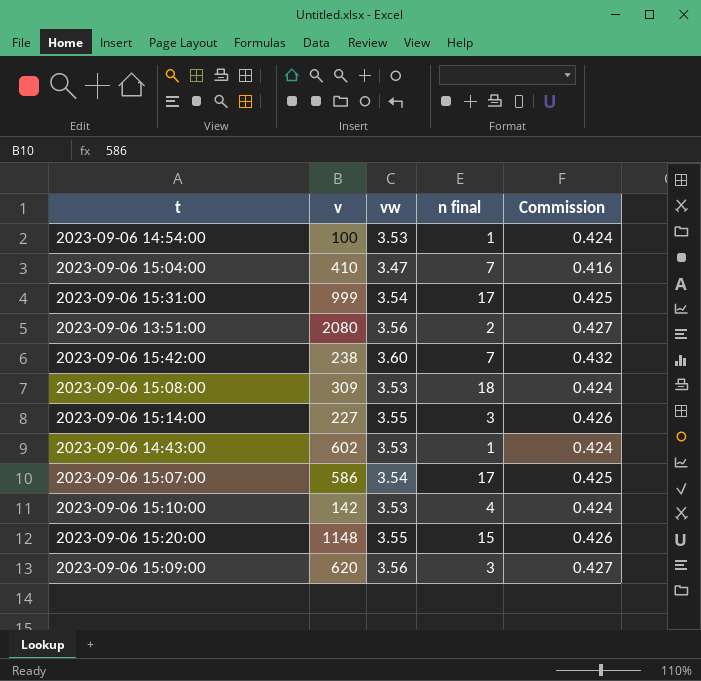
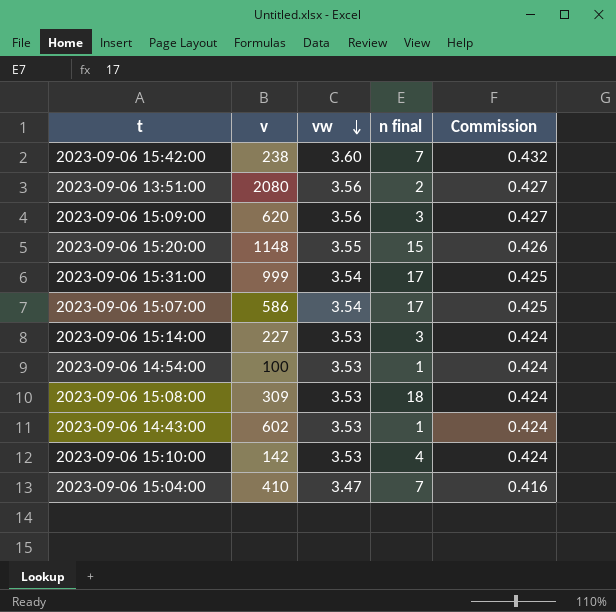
row order: none -> vw descending
2023-09-06 15:14:00 | vw: 3.55 -> 3.53
2023-09-06 15:14:00 | Commission: 0.426 -> 0.424

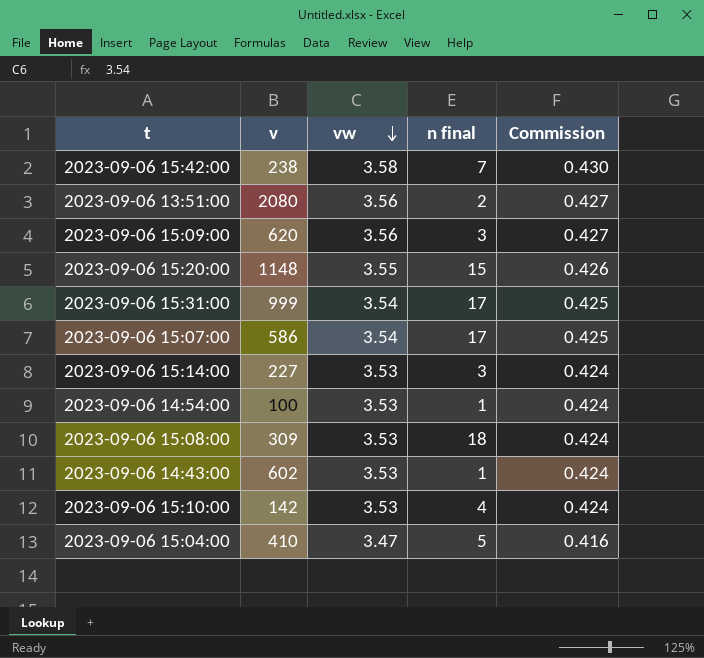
2023-09-06 15:42:00 | vw: 3.60 -> 3.58
2023-09-06 15:42:00 | Commission: 0.432 -> 0.430
2023-09-06 15:04:00 | n final: 7 -> 5

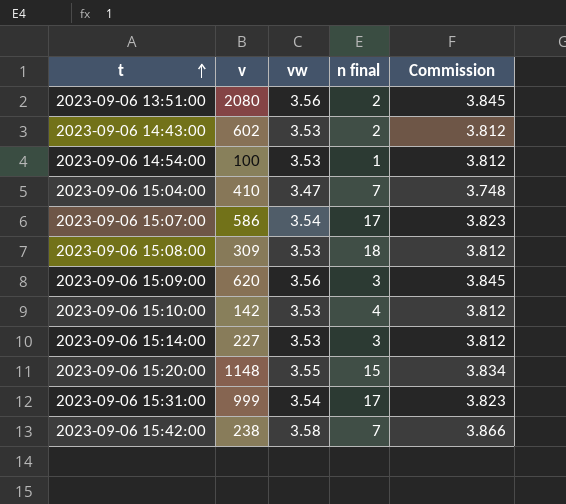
row order: vw descending -> t ascending
column Commission | formula: [vw] * 0.12 -> [vw] * 1.08
2023-09-06 14:43:00 | n final: 1 -> 2
2023-09-06 15:04:00 | n final: 5 -> 7

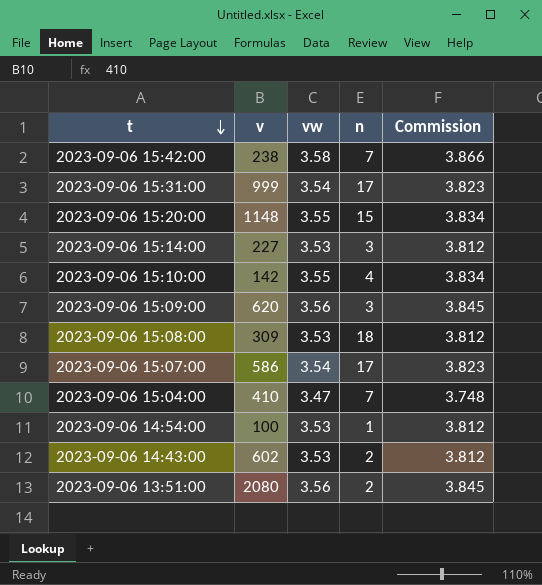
row order: t ascending -> t descending
column name: n final -> n
2023-09-06 15:10:00 | vw: 3.53 -> 3.55
2023-09-06 15:10:00 | Commission: 3.812 -> 3.834

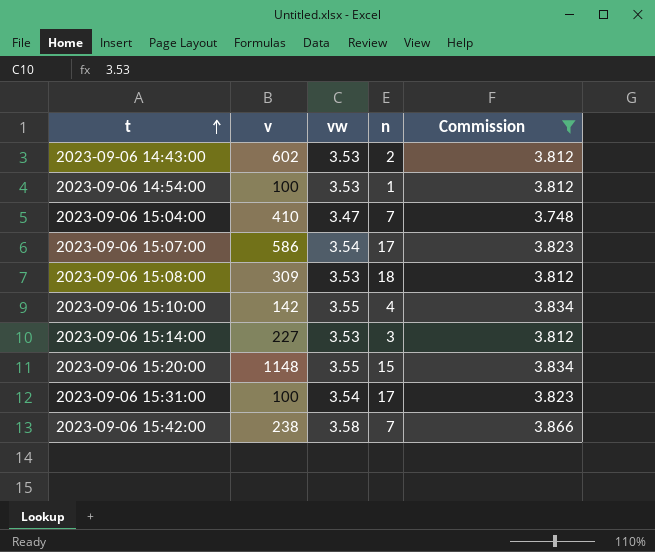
filter: none -> Commission != 3.845
row order: t descending -> t ascending
2023-09-06 15:31:00 | v: 999 -> 100

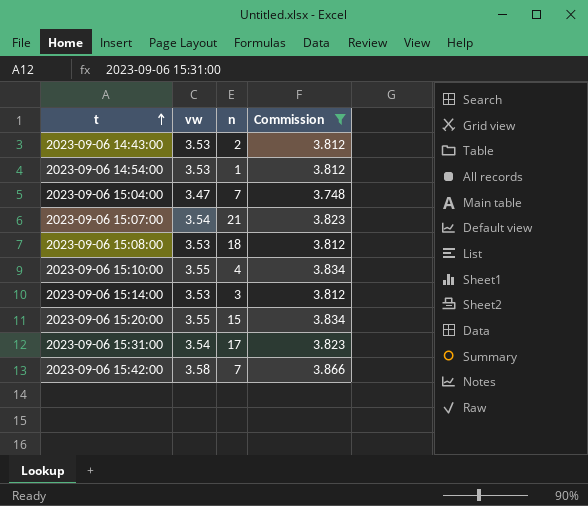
column v | position: 2 -> none
2023-09-06 15:07:00 | n: 17 -> 21

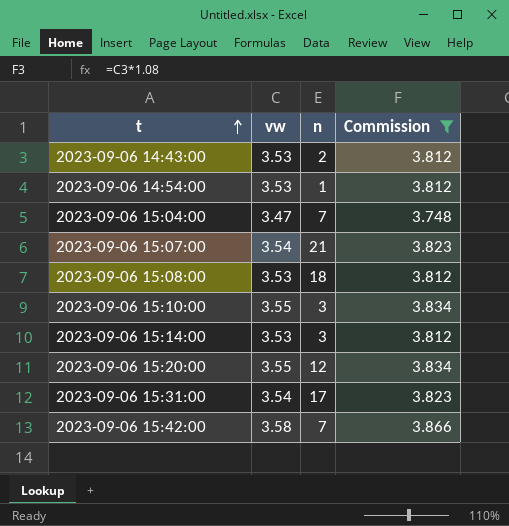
2023-09-06 15:10:00 | n: 4 -> 3
2023-09-06 15:20:00 | n: 15 -> 12

